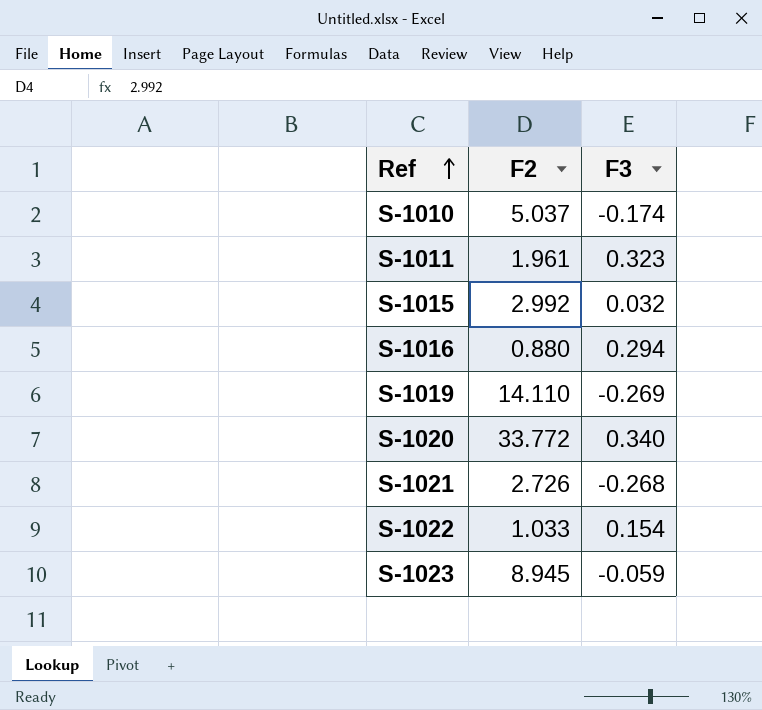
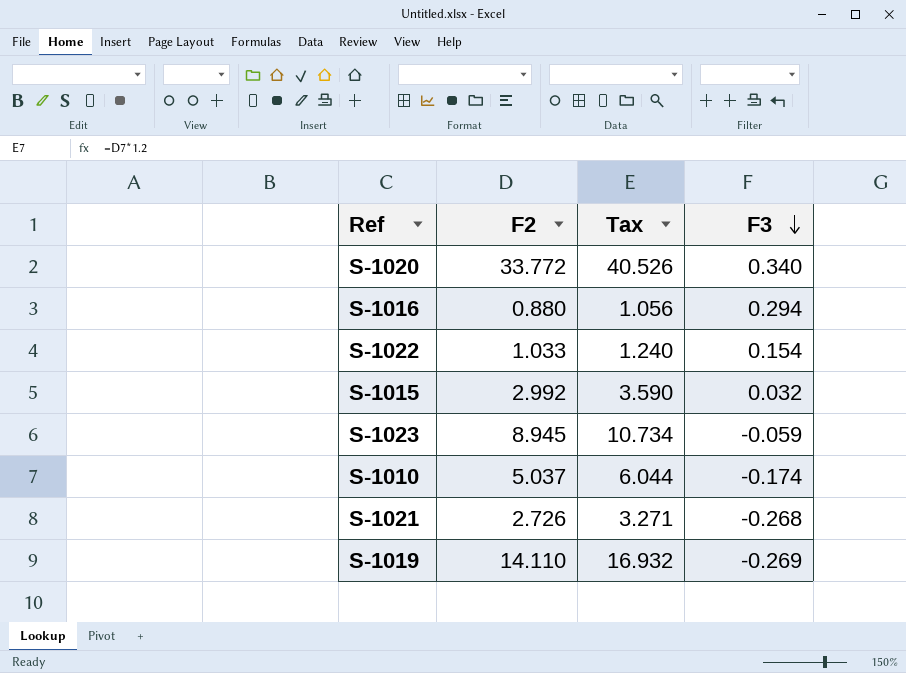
row order: Ref ascending -> F3 descending
column Tax | formula: none -> [F2] * 1.2
row S-1011: 1.961 | 0.323 -> none

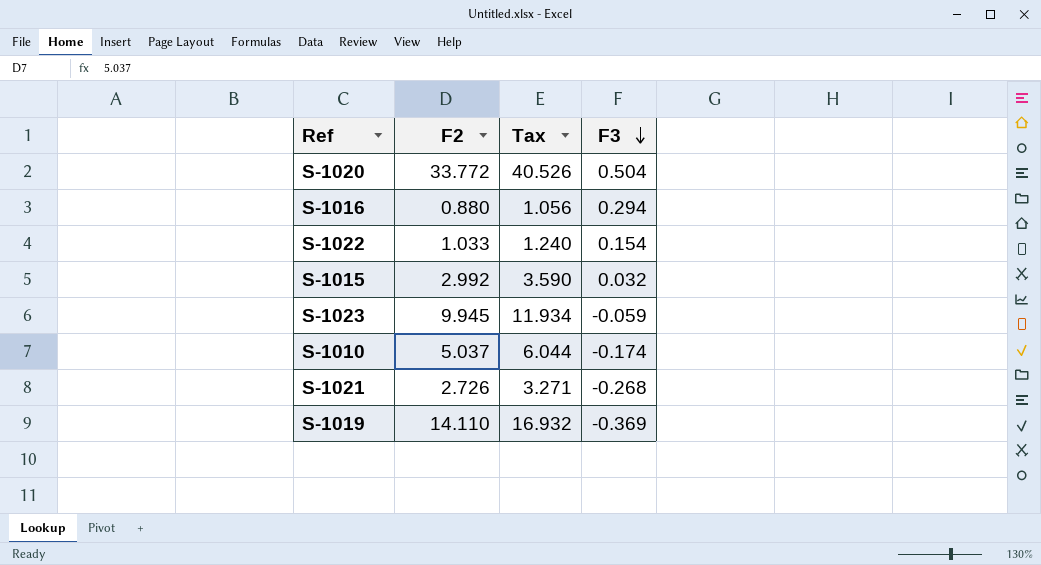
S-1020 | F3: 0.340 -> 0.504
S-1023 | F2: 8.945 -> 9.945
S-1023 | Tax: 10.734 -> 11.934
S-1019 | F3: -0.269 -> -0.369

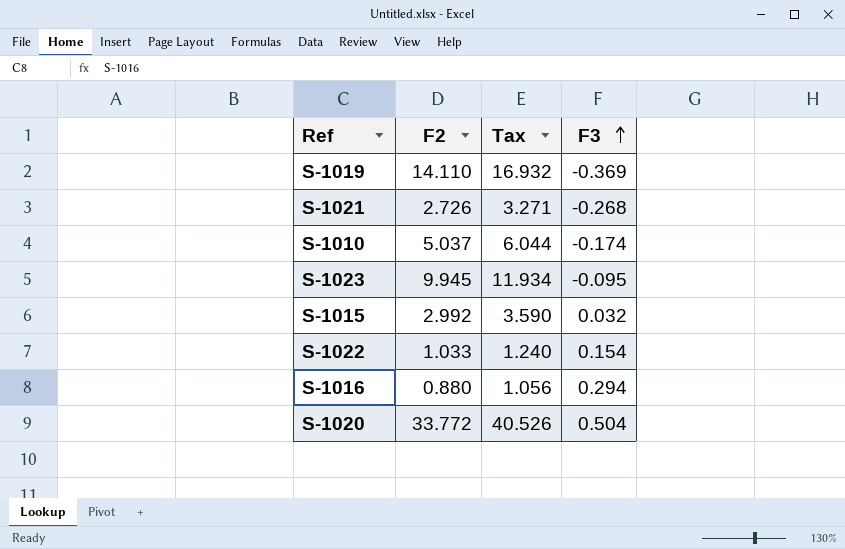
row order: F3 descending -> F3 ascending
S-1023 | F3: -0.059 -> -0.095

